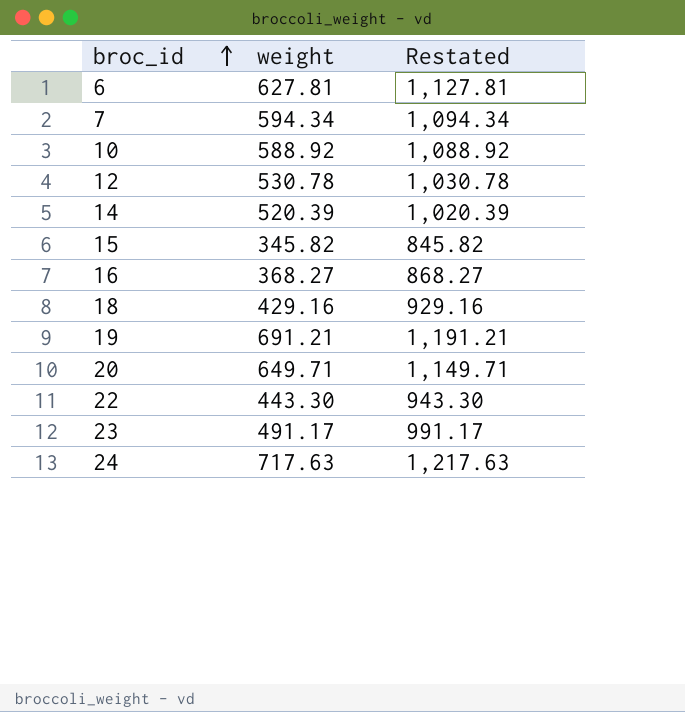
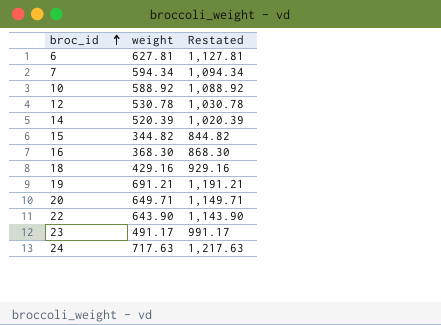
15 | weight: 345.82 -> 344.82
15 | Restated: 845.82 -> 844.82
16 | weight: 368.27 -> 368.30
16 | Restated: 868.27 -> 868.30
22 | weight: 443.30 -> 643.90
22 | Restated: 943.30 -> 1,143.90

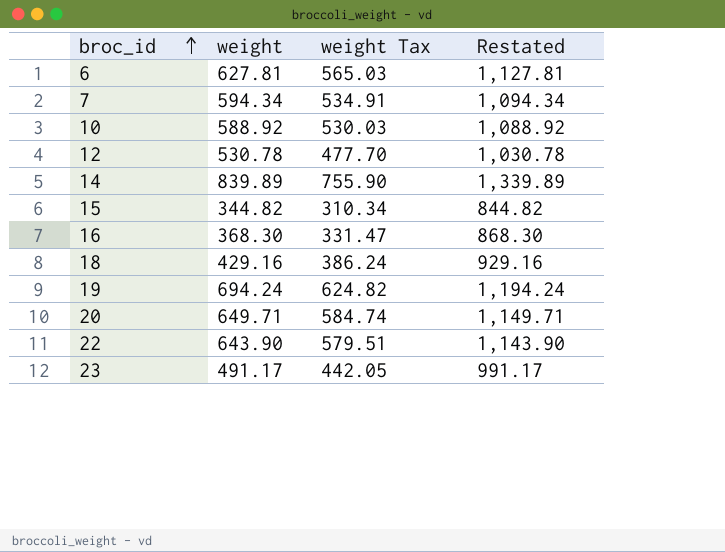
column weight Tax | formula: none -> [weight] * 0.9
row 24: 717.63 | 1,217.63 -> none
14 | weight: 520.39 -> 839.89
14 | Restated: 1,020.39 -> 1,339.89
19 | weight: 691.21 -> 694.24
19 | Restated: 1,191.21 -> 1,194.24

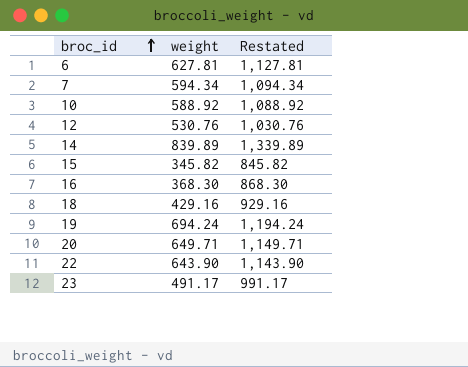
column weight Tax | formula: [weight] * 0.9 -> none
12 | weight: 530.78 -> 530.76
12 | Restated: 1,030.78 -> 1,030.76
15 | weight: 344.82 -> 345.82
15 | Restated: 844.82 -> 845.82

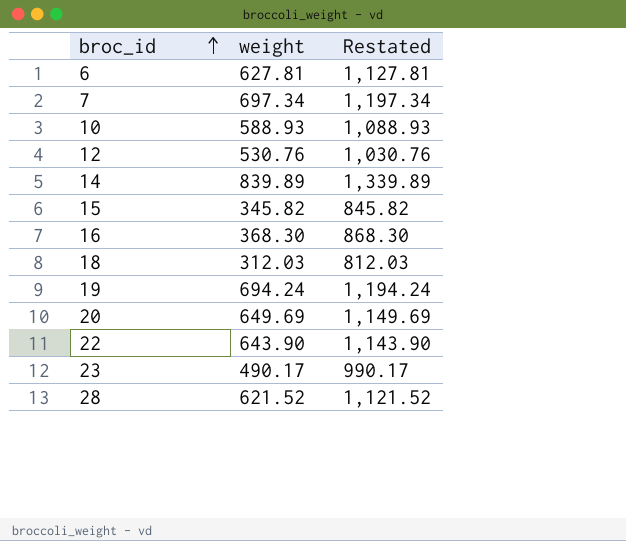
7 | weight: 594.34 -> 697.34
7 | Restated: 1,094.34 -> 1,197.34
10 | weight: 588.92 -> 588.93
10 | Restated: 1,088.92 -> 1,088.93
18 | weight: 429.16 -> 312.03
18 | Restated: 929.16 -> 812.03
20 | weight: 649.71 -> 649.69
20 | Restated: 1,149.71 -> 1,149.69
23 | weight: 491.17 -> 490.17
23 | Restated: 991.17 -> 990.17
row 28: none -> 621.52 | 1,121.52

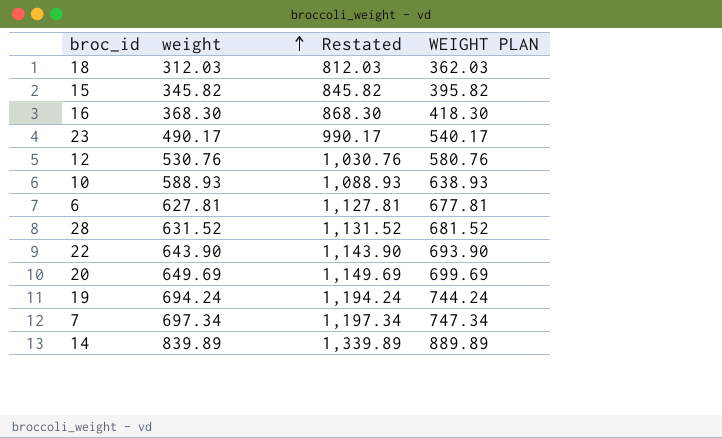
row order: broc_id ascending -> weight ascending
column WEIGHT PLAN | formula: none -> [weight] + 50
28 | weight: 621.52 -> 631.52
28 | Restated: 1,121.52 -> 1,131.52

